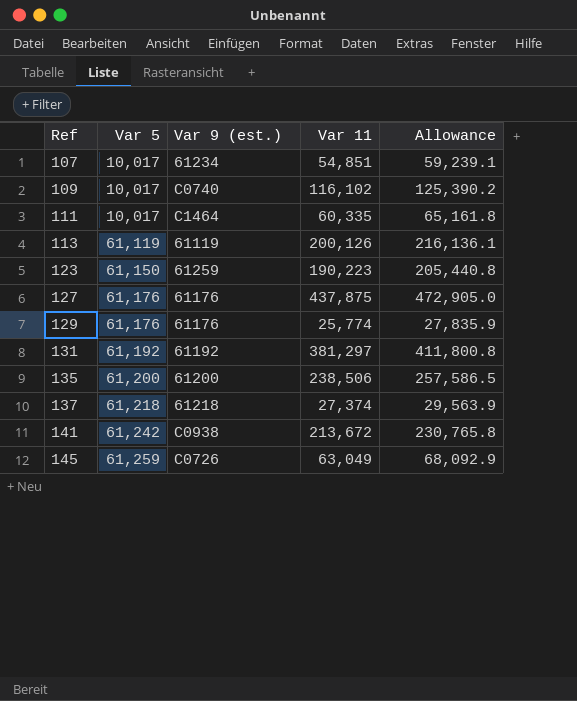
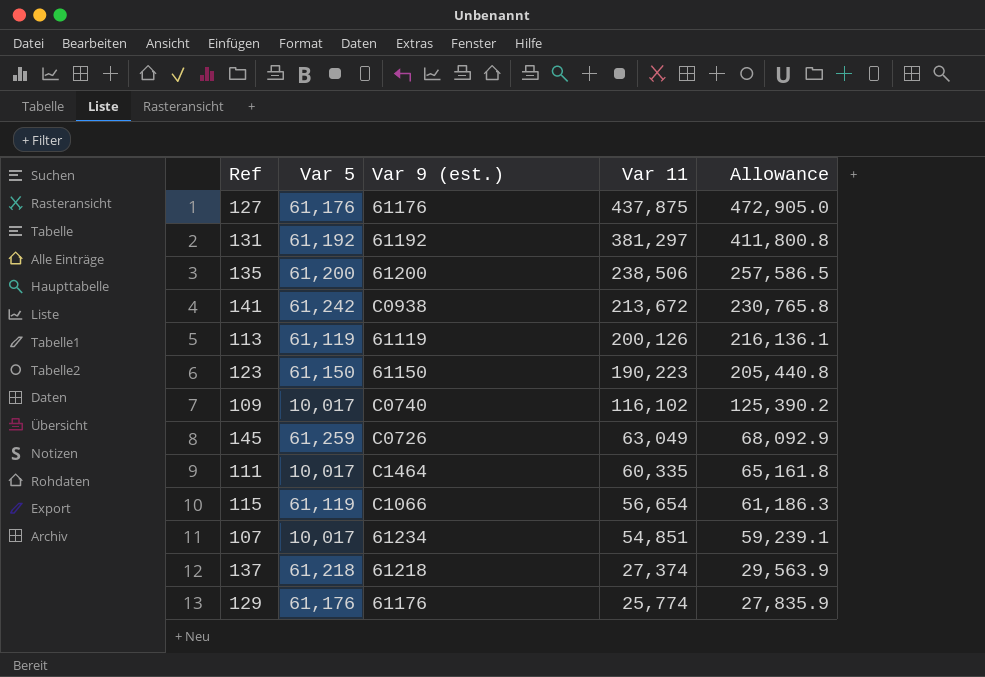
row order: Ref ascending -> Var 11 descending
123 | Var 9 (est.): 61259 -> 61150
row 115: none -> 61,119 | C1066 | 56,654 | 61,186.3

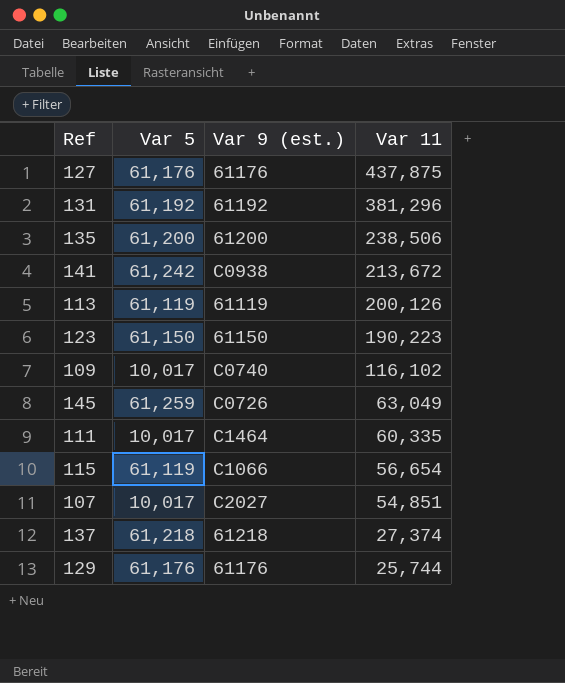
column Allowance | formula: [Var 11] * 1.08 -> none
131 | Var 11: 381,297 -> 381,296
107 | Var 9 (est.): 61234 -> C2027
129 | Var 11: 25,774 -> 25,744

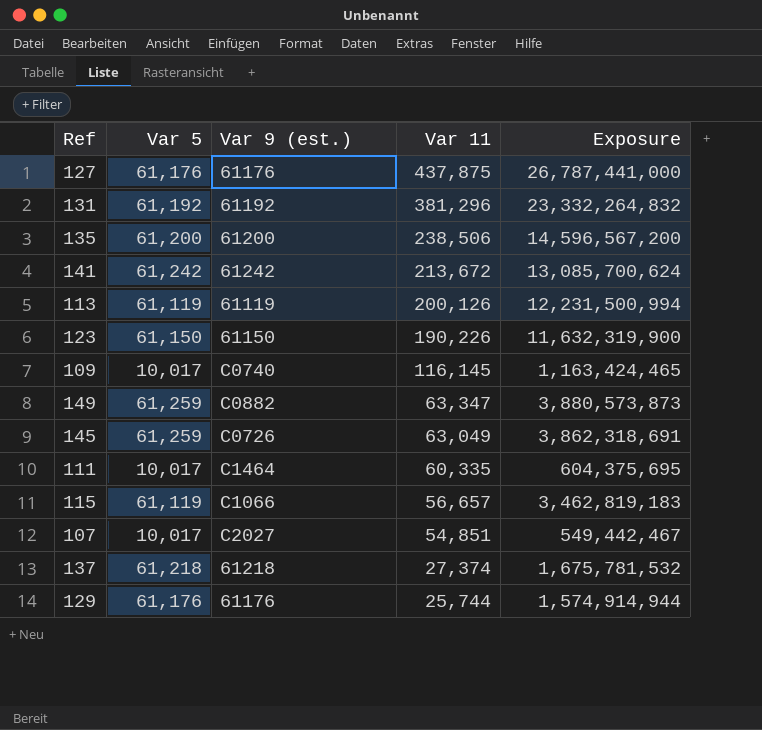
column Exposure | formula: none -> [Var 5] * [Var 11]
141 | Var 9 (est.): C0938 -> 61242
123 | Var 11: 190,223 -> 190,226
109 | Var 11: 116,102 -> 116,145
row 149: none -> 61,259 | C0882 | 63,347 | 3,880,573,873
115 | Var 11: 56,654 -> 56,657

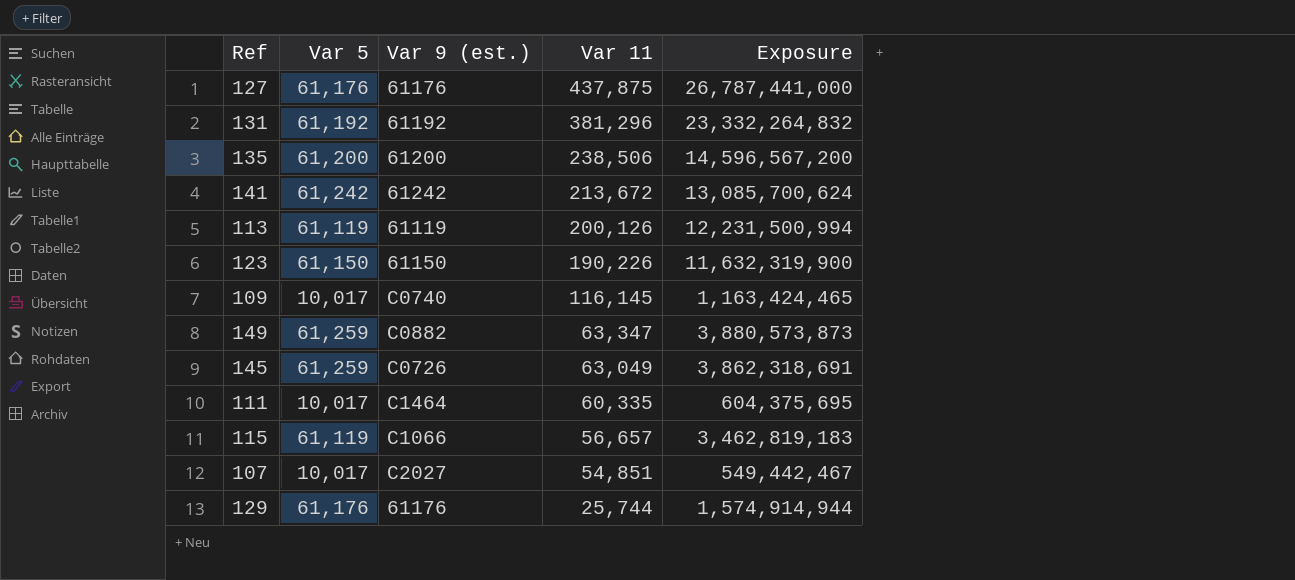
row 137: 61,218 | 61218 | 27,374 | 1,675,781,532 -> none

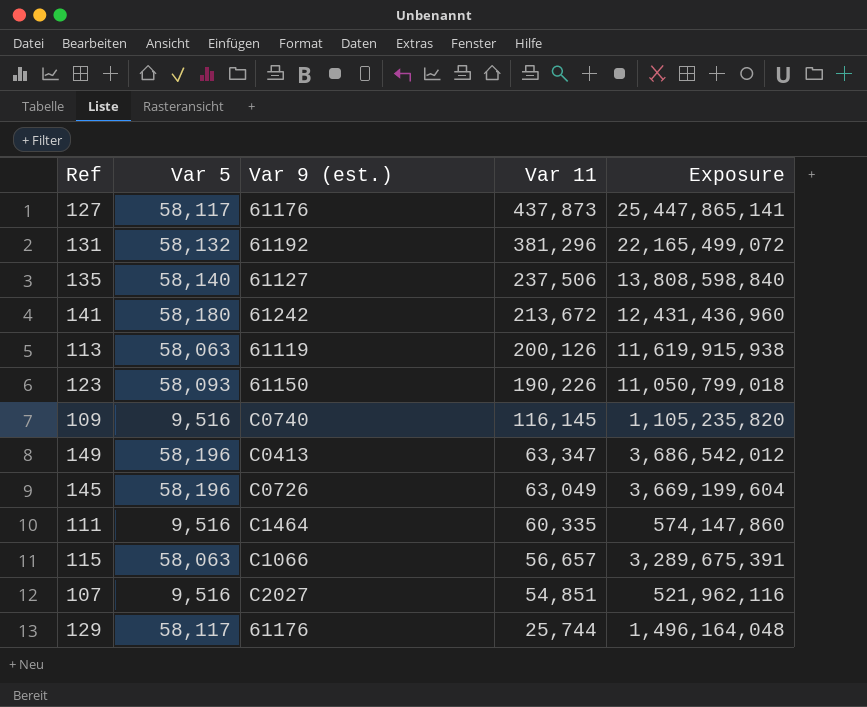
127 | Var 5: 61,176 -> 58,117
127 | Var 11: 437,875 -> 437,873
127 | Exposure: 26,787,441,000 -> 25,447,865,141
131 | Var 5: 61,192 -> 58,132
131 | Exposure: 23,332,264,832 -> 22,165,499,072
135 | Var 5: 61,200 -> 58,140
135 | Var 9 (est.): 61200 -> 61127
135 | Var 11: 238,506 -> 237,506
135 | Exposure: 14,596,567,200 -> 13,808,598,840
141 | Var 5: 61,242 -> 58,180
141 | Exposure: 13,085,700,624 -> 12,431,436,960
113 | Var 5: 61,119 -> 58,063
113 | Exposure: 12,231,500,994 -> 11,619,915,938
123 | Var 5: 61,150 -> 58,093
123 | Exposure: 11,632,319,900 -> 11,050,799,018
109 | Var 5: 10,017 -> 9,516
109 | Exposure: 1,163,424,465 -> 1,105,235,820
149 | Var 5: 61,259 -> 58,196
149 | Var 9 (est.): C0882 -> C0413
149 | Exposure: 3,880,573,873 -> 3,686,542,012
145 | Var 5: 61,259 -> 58,196
145 | Exposure: 3,862,318,691 -> 3,669,199,604
111 | Var 5: 10,017 -> 9,516
111 | Exposure: 604,375,695 -> 574,147,860
115 | Var 5: 61,119 -> 58,063
115 | Exposure: 3,462,819,183 -> 3,289,675,391
107 | Var 5: 10,017 -> 9,516
107 | Exposure: 549,442,467 -> 521,962,116
129 | Var 5: 61,176 -> 58,117
129 | Exposure: 1,574,914,944 -> 1,496,164,048

